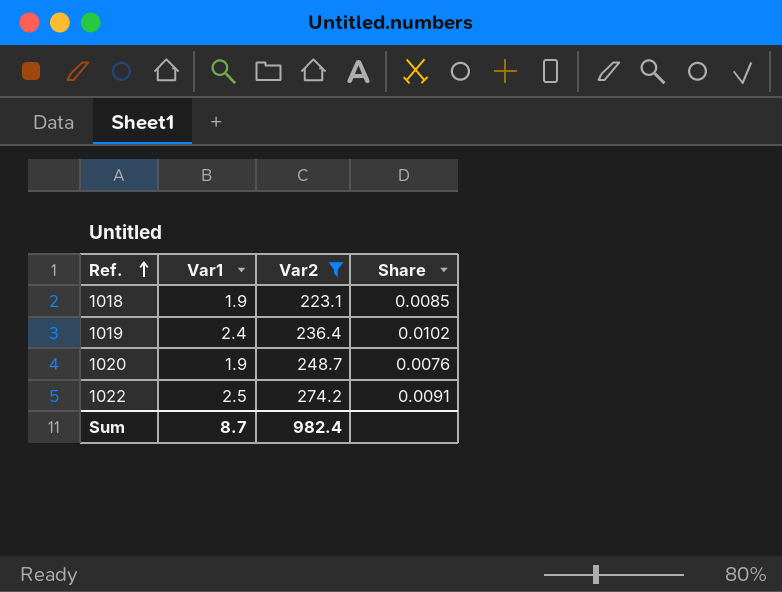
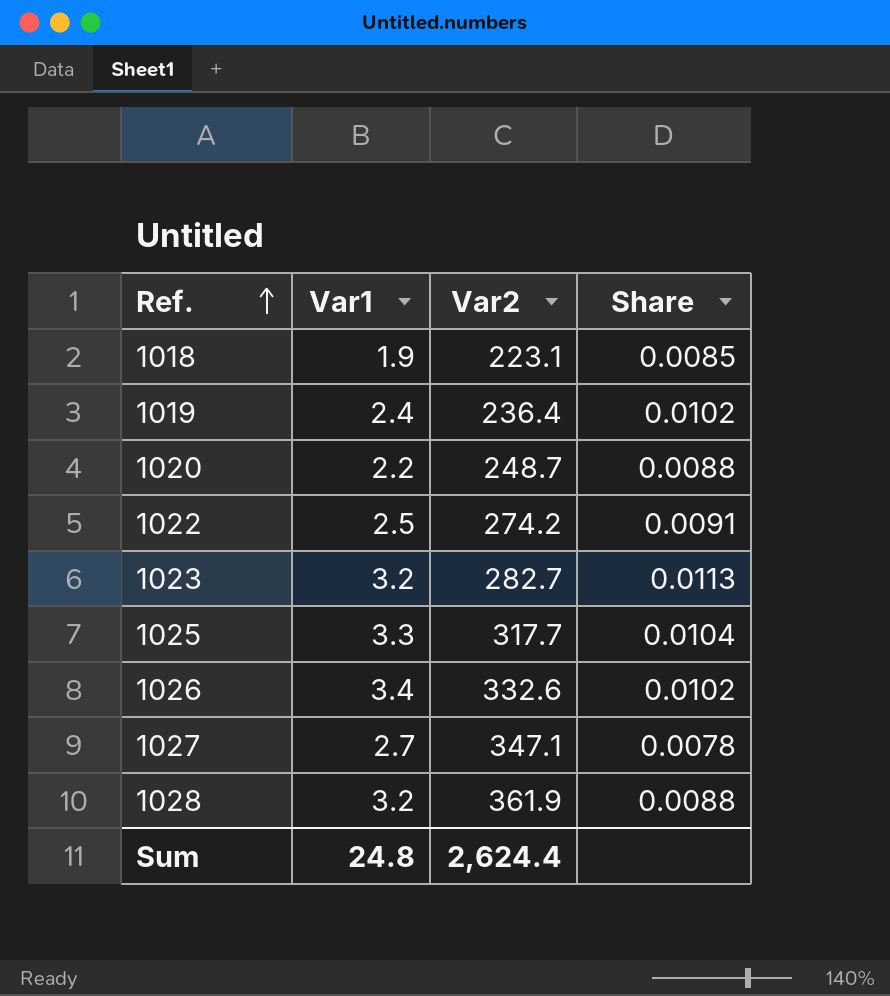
filter: Var2 <= 274.2 -> none
1020 | Var1: 1.9 -> 2.2
1020 | Share: 0.0076 -> 0.0088
Sum | Var1: 8.7 -> 24.8
Sum | Var2: 982.4 -> 2,624.4

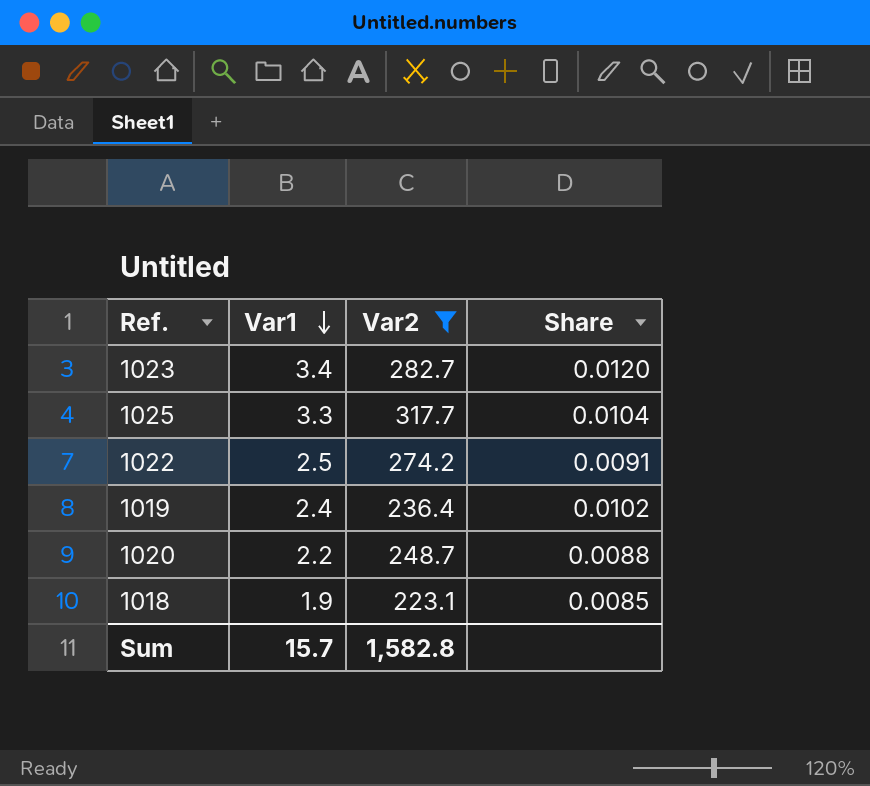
filter: none -> Var2 <= 317.7
row order: Ref. ascending -> Var1 descending
1023 | Var1: 3.2 -> 3.4
1023 | Share: 0.0113 -> 0.0120
Sum | Var1: 24.8 -> 15.7
Sum | Var2: 2,624.4 -> 1,582.8

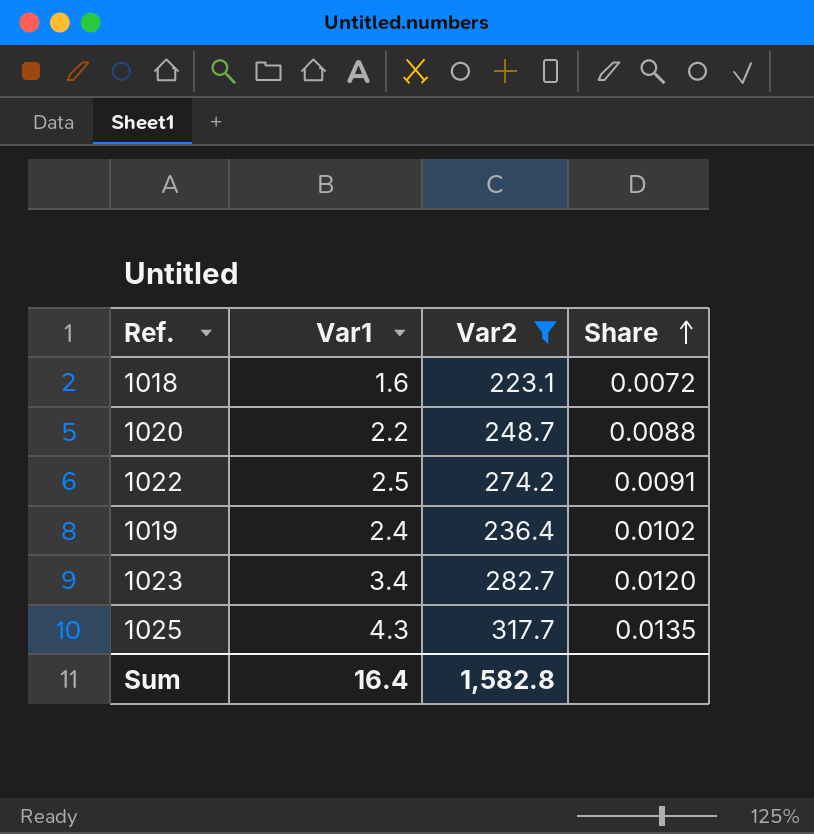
row order: Var1 descending -> Share ascending
1018 | Var1: 1.9 -> 1.6
1018 | Share: 0.0085 -> 0.0072
1025 | Var1: 3.3 -> 4.3
1025 | Share: 0.0104 -> 0.0135
Sum | Var1: 15.7 -> 16.4

